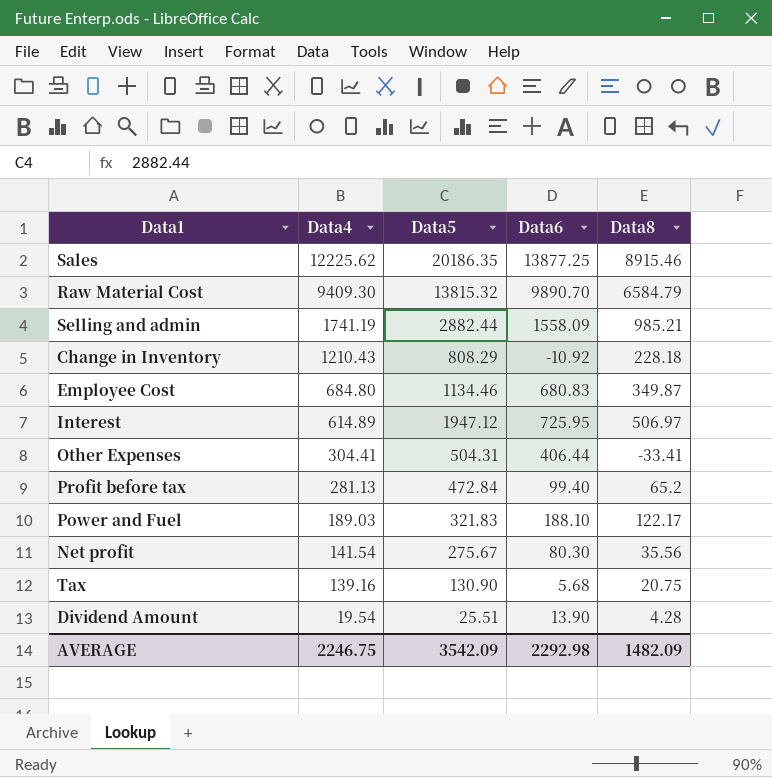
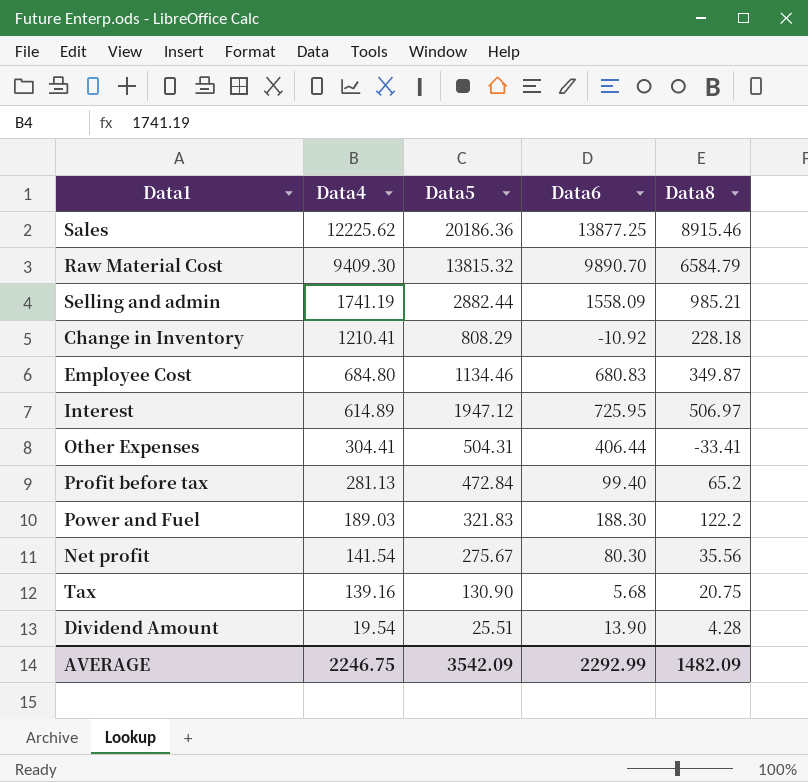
Sales | Data5: 20186.35 -> 20186.36
Change in Inventory | Data4: 1210.43 -> 1210.41
Power and Fuel | Data6: 188.10 -> 188.30
Power and Fuel | Data8: 122.17 -> 122.2
AVERAGE | Data6: 2292.98 -> 2292.99

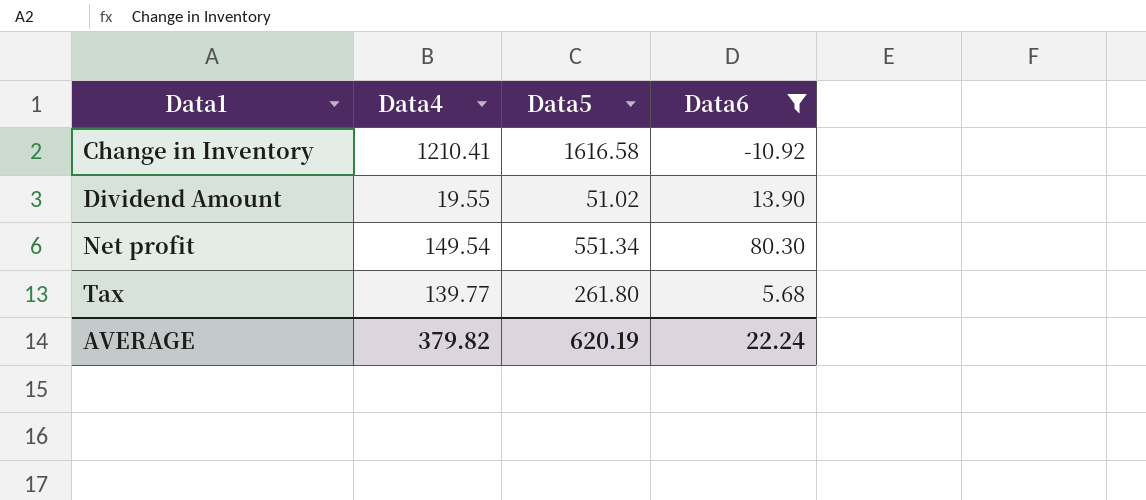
filter: none -> Data6 <= 80.30
row order: Data4 descending -> Data1 ascending
column Data8 | position: 5 -> none
Change in Inventory | Data5: 808.29 -> 1616.58
Dividend Amount | Data4: 19.54 -> 19.55
Dividend Amount | Data5: 25.51 -> 51.02
Net profit | Data4: 141.54 -> 149.54
Net profit | Data5: 275.67 -> 551.34
Tax | Data4: 139.16 -> 139.77
Tax | Data5: 130.90 -> 261.80
AVERAGE | Data4: 2246.75 -> 379.82
AVERAGE | Data5: 3542.09 -> 620.19
AVERAGE | Data6: 2292.99 -> 22.24

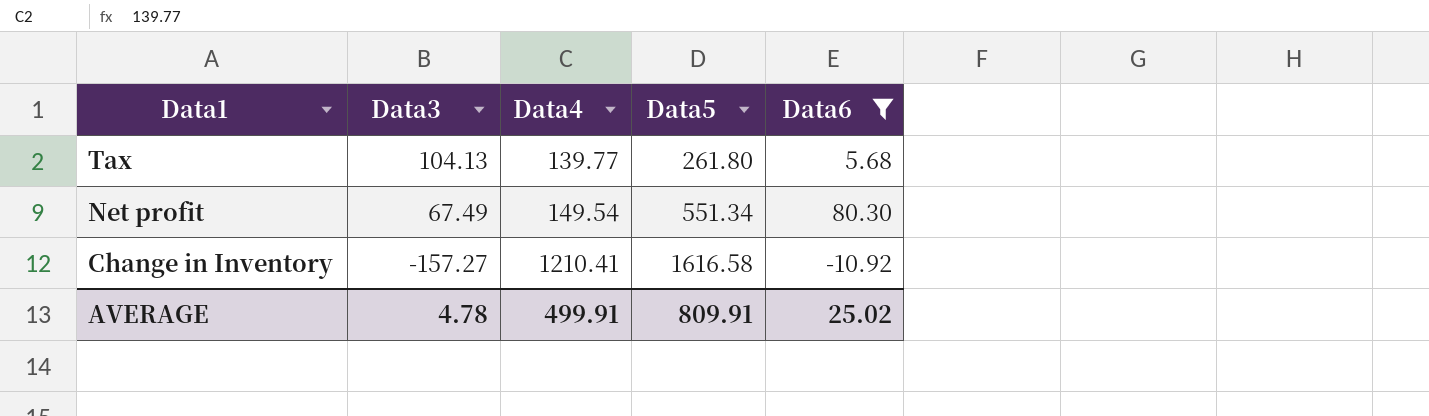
row order: Data1 ascending -> Data1 descending
column Data3 | position: none -> 2
row Dividend Amount: 19.55 | 51.02 | 13.90 -> none
AVERAGE | Data4: 379.82 -> 499.91
AVERAGE | Data5: 620.19 -> 809.91
AVERAGE | Data6: 22.24 -> 25.02

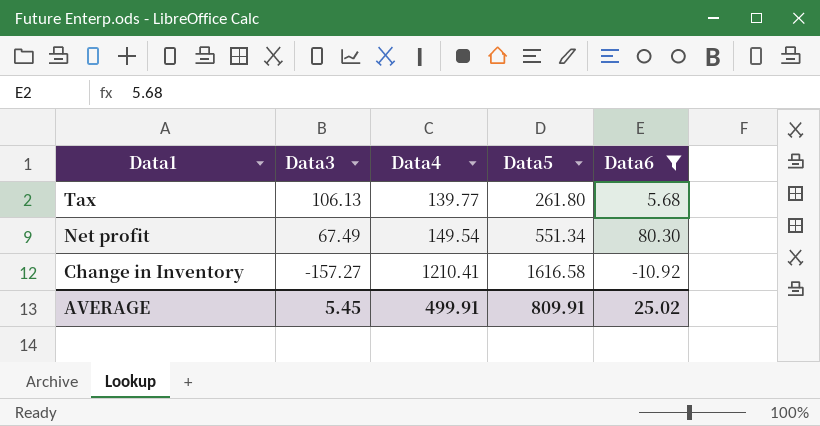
Tax | Data3: 104.13 -> 106.13
AVERAGE | Data3: 4.78 -> 5.45

